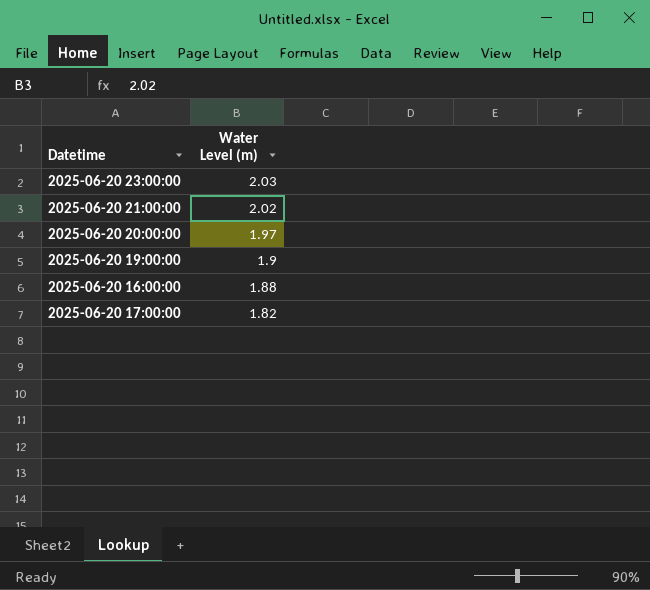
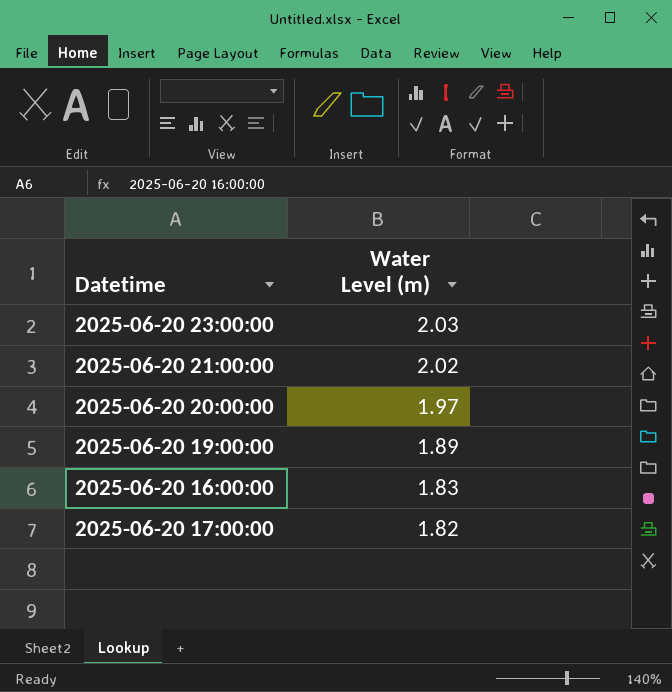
2025-06-20 19:00:00 | Water Level (m): 1.9 -> 1.89
2025-06-20 16:00:00 | Water Level (m): 1.88 -> 1.83

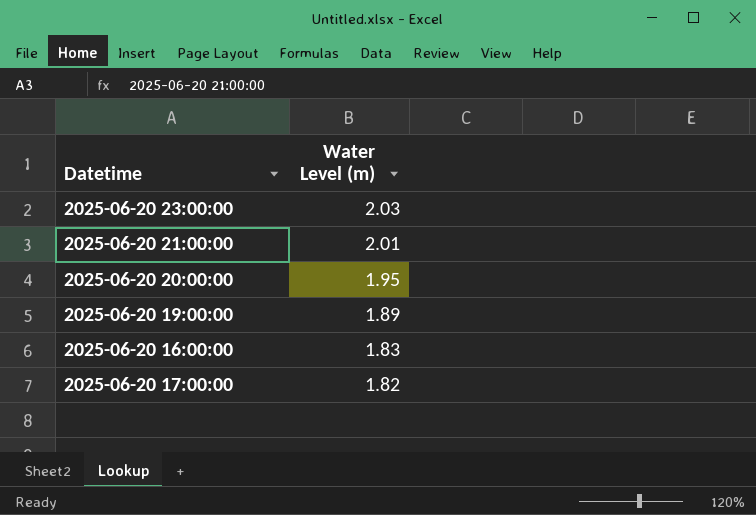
2025-06-20 21:00:00 | Water Level (m): 2.02 -> 2.01
2025-06-20 20:00:00 | Water Level (m): 1.97 -> 1.95

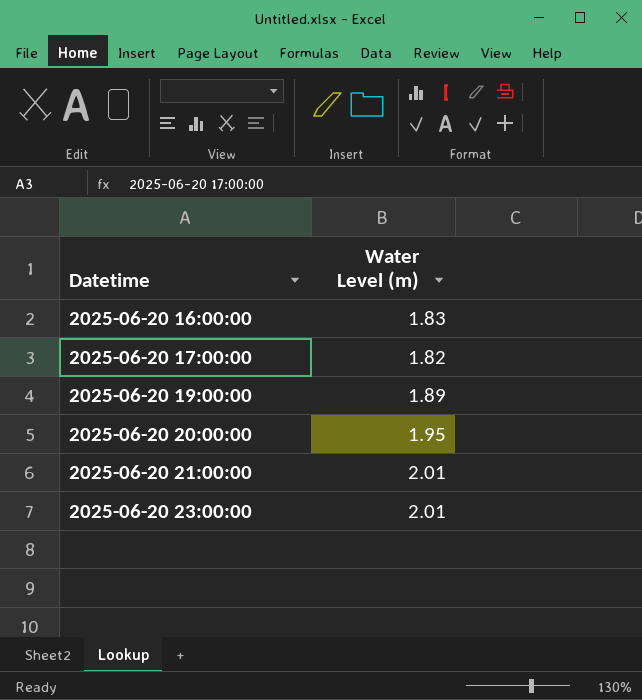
row order: Water Level (m) descending -> Datetime ascending
2025-06-20 23:00:00 | Water Level (m): 2.03 -> 2.01

